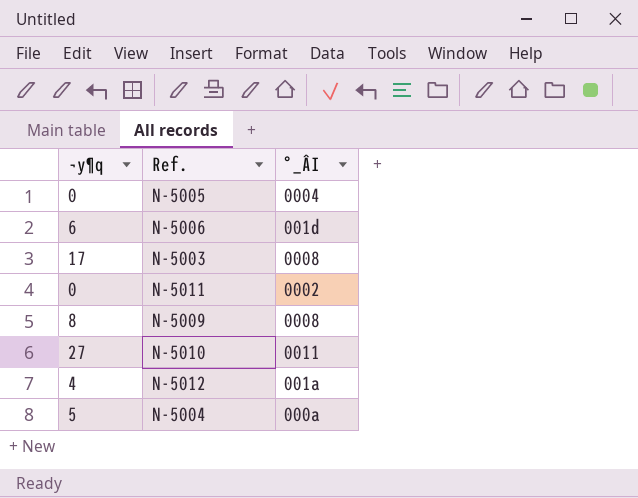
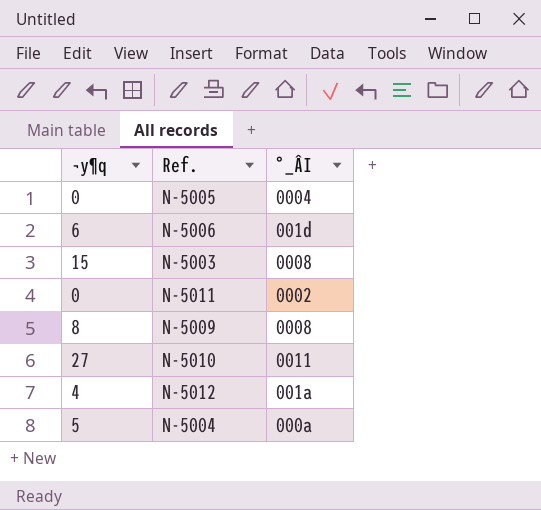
N-5003 | ¬y¶q: 17 -> 15

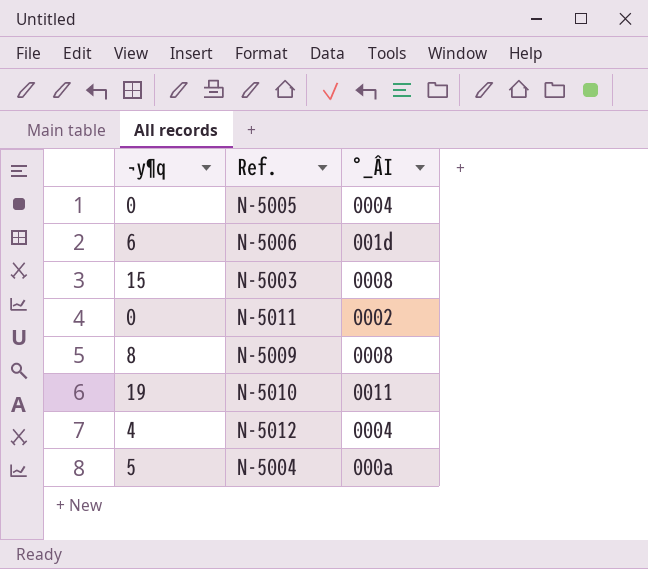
N-5010 | ¬y¶q: 27 -> 19
N-5012 | °_ÂI: 001a -> 0004

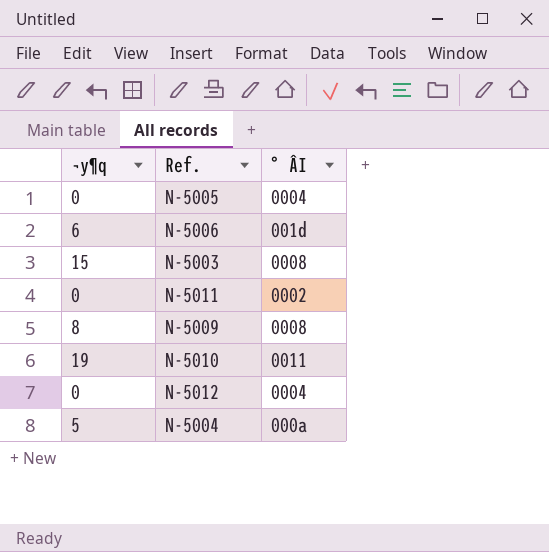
column name: °_ÂI -> ° ÂI
N-5012 | ¬y¶q: 4 -> 0

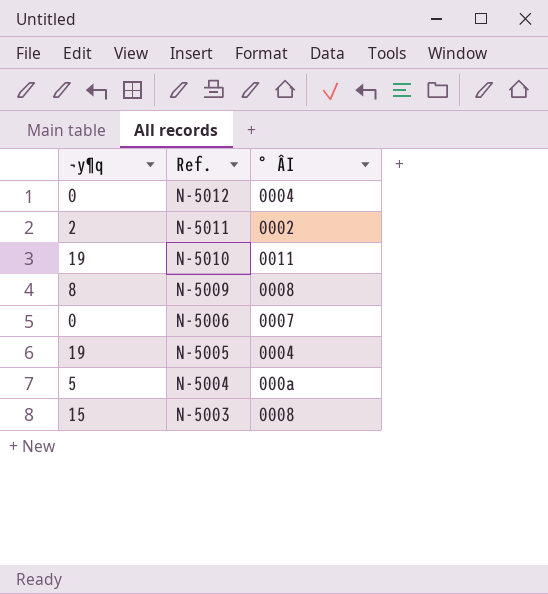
row order: none -> Ref. descending
N-5011 | ¬y¶q: 0 -> 2
N-5006 | ¬y¶q: 6 -> 0
N-5006 | ° ÂI: 001d -> 0007
N-5005 | ¬y¶q: 0 -> 19

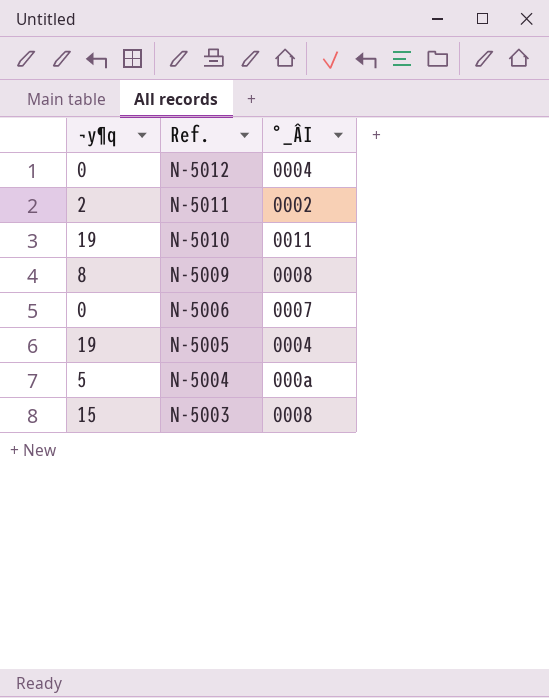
column name: ° ÂI -> °_ÂI

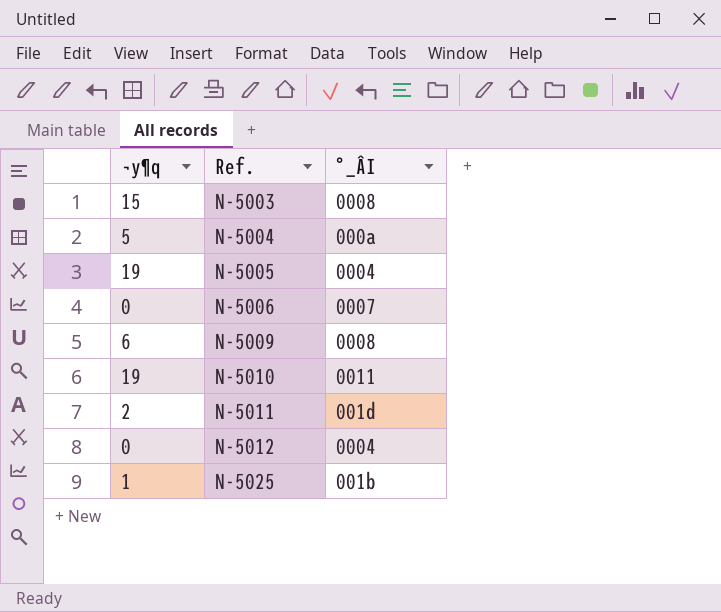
row order: Ref. descending -> Ref. ascending
N-5009 | ¬y¶q: 8 -> 6
N-5011 | °_ÂI: 0002 -> 001d
row N-5025: none -> 1 | 001b

